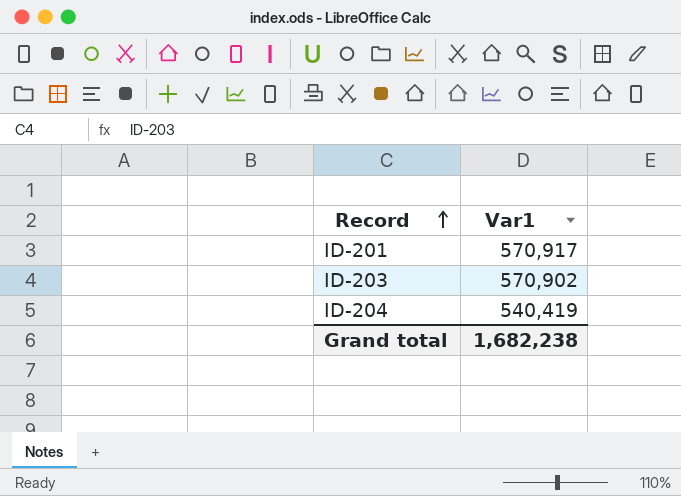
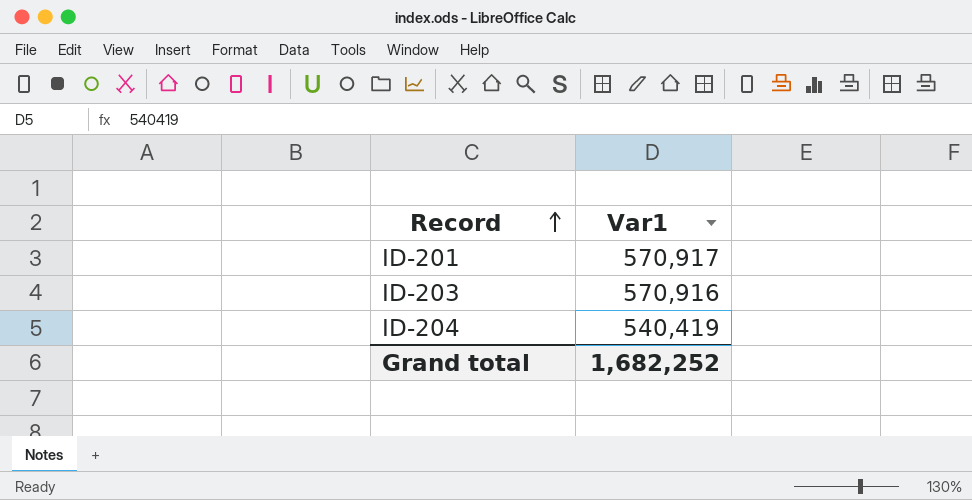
ID-203 | Var1: 570,902 -> 570,916
Grand total | Var1: 1,682,238 -> 1,682,252

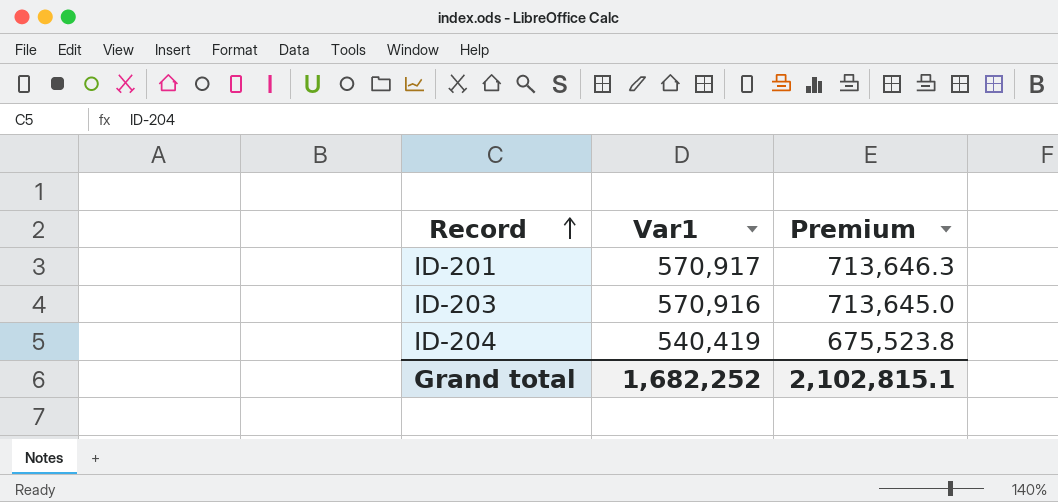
column Premium | formula: none -> [Var1] * 1.25

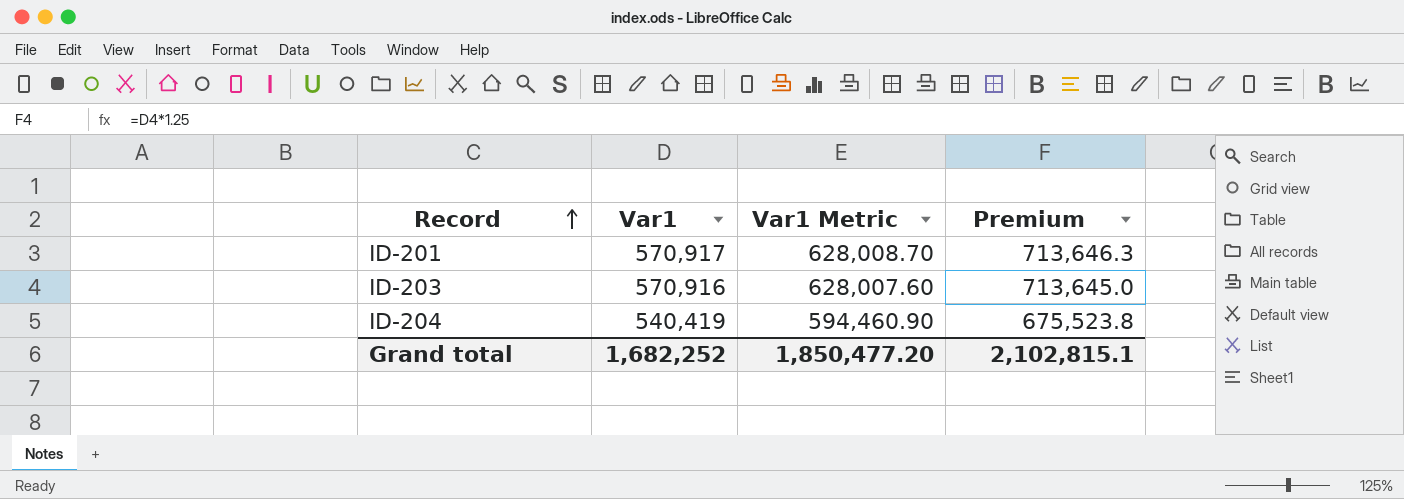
column Var1 Metric | formula: none -> [Var1] * 1.1

